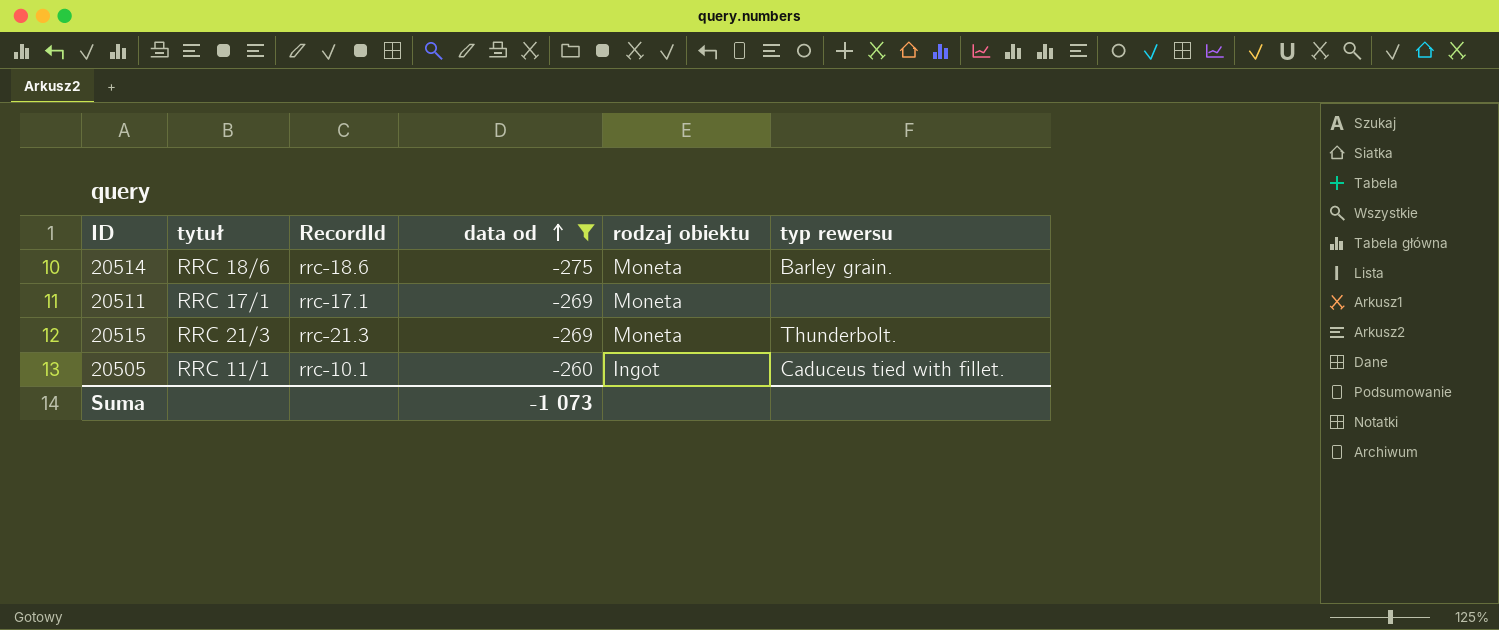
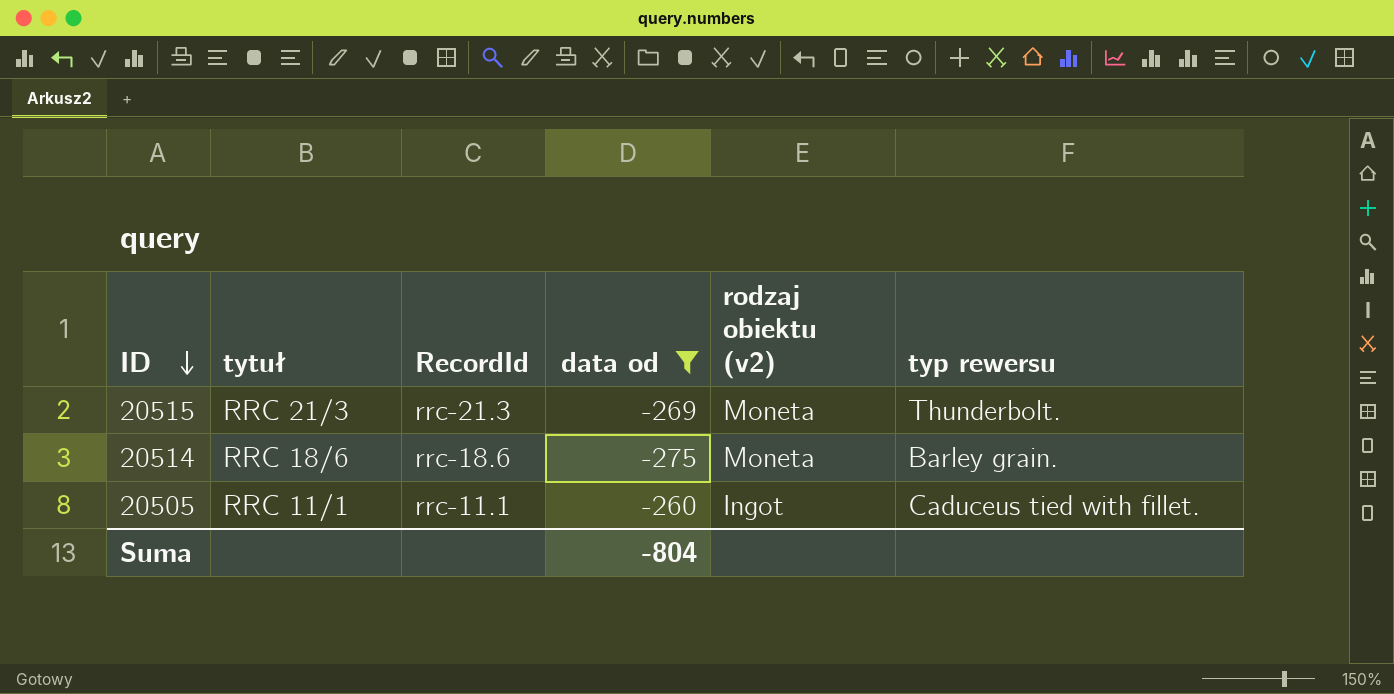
row order: data od ascending -> ID descending
column name: rodzaj obiektu -> rodzaj obiektu (v2)
row 20511: RRC 17/1 | rrc-17.1 | -269 | Moneta | none -> none
20505 | RecordId: rrc-10.1 -> rrc-11.1
Suma | data od: -1 073 -> -804

